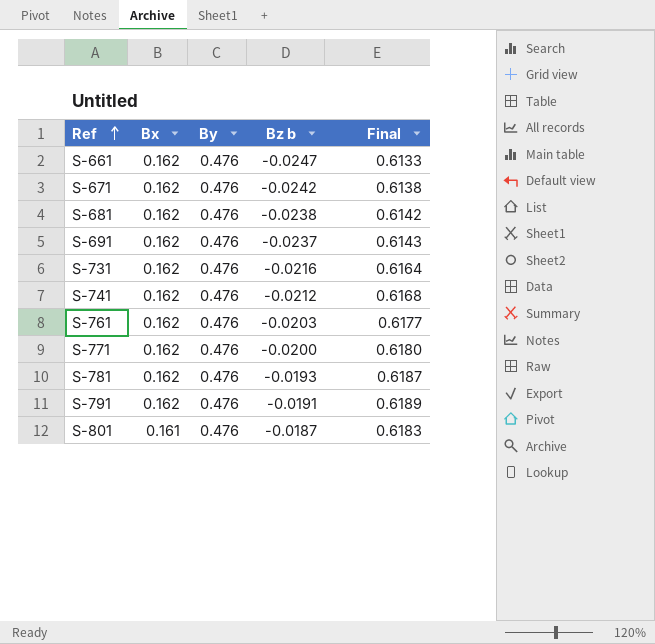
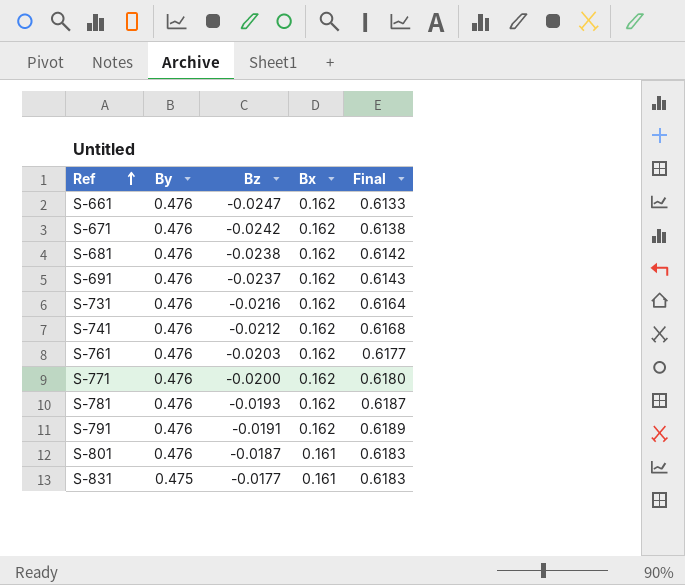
column name: Bz b -> Bz
column Bx | position: 2 -> 4
row S-831: none -> 0.475 | -0.0177 | 0.161 | 0.6183

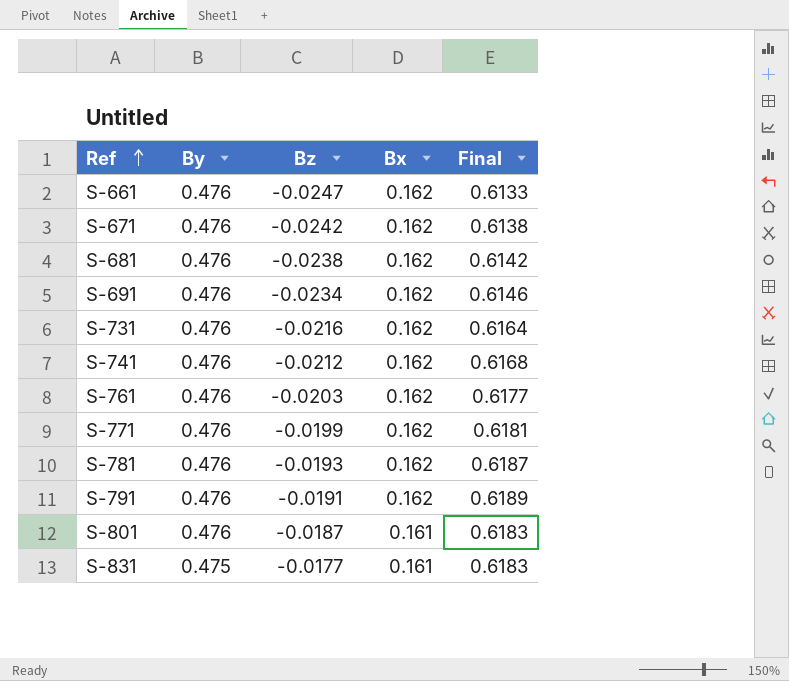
S-691 | Bz: -0.0237 -> -0.0234
S-691 | Final: 0.6143 -> 0.6146
S-771 | Bz: -0.0200 -> -0.0199
S-771 | Final: 0.6180 -> 0.6181

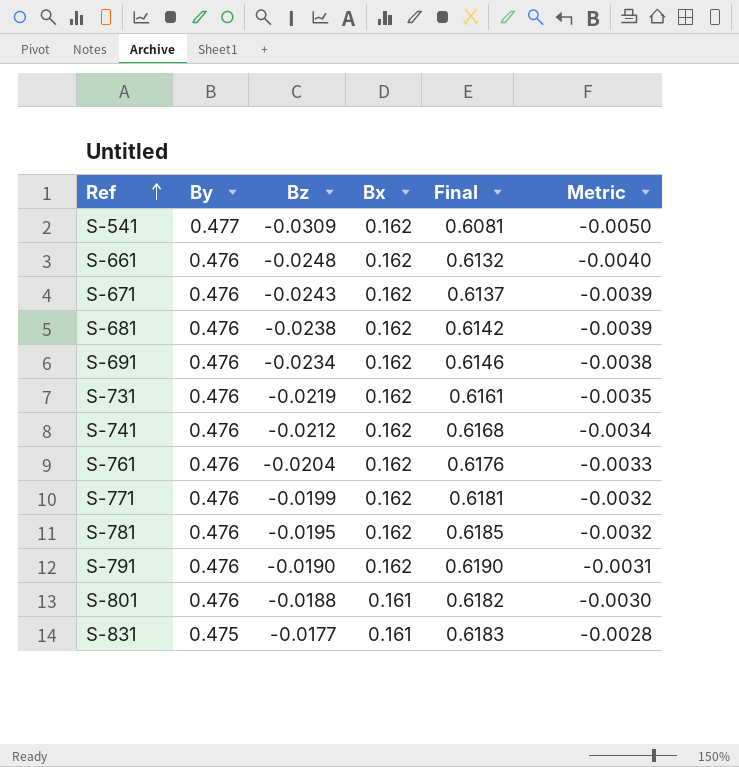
column Metric | formula: none -> [Bz] * [Bx]
row S-541: none -> 0.477 | -0.0309 | 0.162 | 0.6081 | -0.0050
S-661 | Bz: -0.0247 -> -0.0248
S-661 | Final: 0.6133 -> 0.6132
S-671 | Bz: -0.0242 -> -0.0243
S-671 | Final: 0.6138 -> 0.6137
S-731 | Bz: -0.0216 -> -0.0219
S-731 | Final: 0.6164 -> 0.6161
S-761 | Bz: -0.0203 -> -0.0204
S-761 | Final: 0.6177 -> 0.6176
S-781 | Bz: -0.0193 -> -0.0195
S-781 | Final: 0.6187 -> 0.6185
S-791 | Bz: -0.0191 -> -0.0190
S-791 | Final: 0.6189 -> 0.6190
S-801 | Bz: -0.0187 -> -0.0188
S-801 | Final: 0.6183 -> 0.6182

